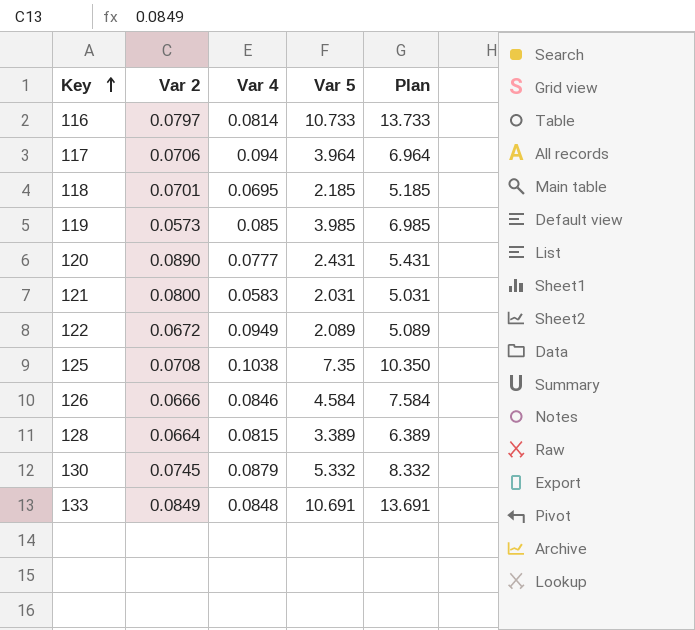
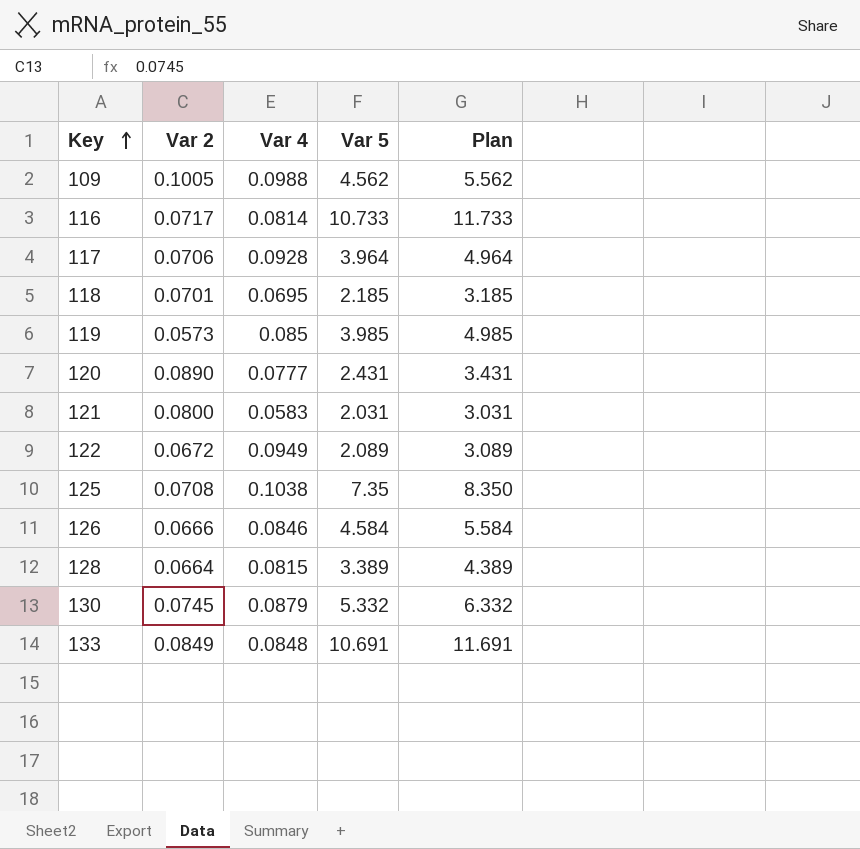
column Plan | formula: [Var 5] + 3 -> [Var 5] + 1
row 109: none -> 0.1005 | 0.0988 | 4.562 | 5.562
116 | Var 2: 0.0797 -> 0.0717
117 | Var 4: 0.094 -> 0.0928

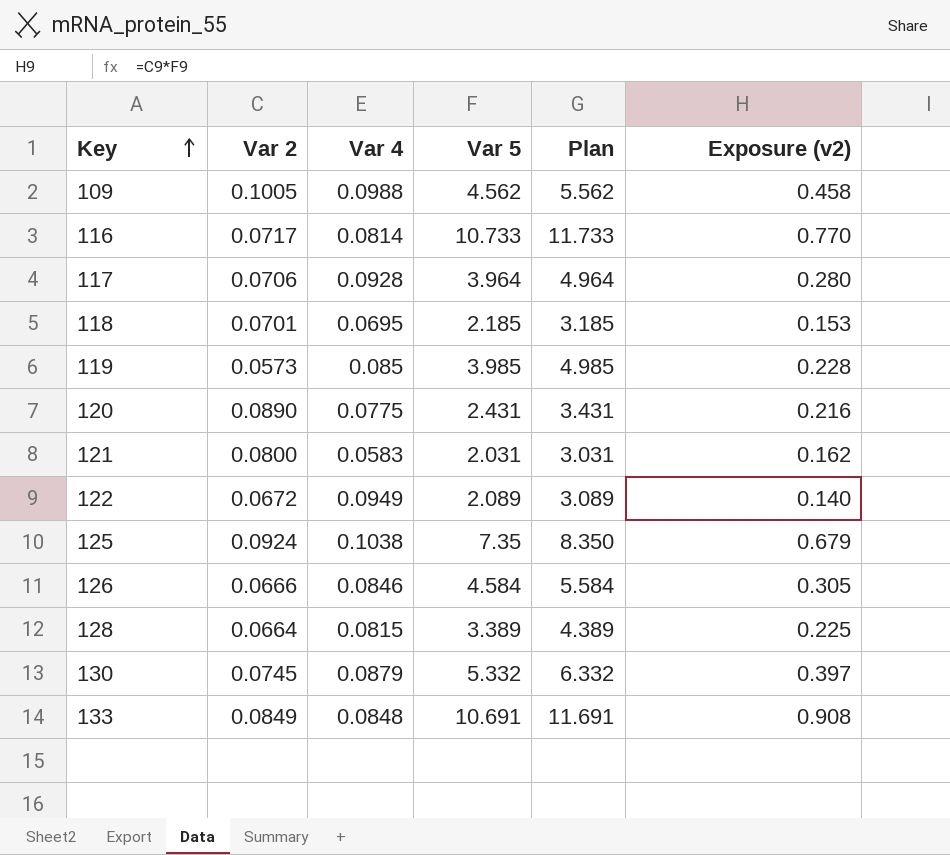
column Exposure (v2) | formula: none -> [Var 2] * [Var 5]
120 | Var 4: 0.0777 -> 0.0775
125 | Var 2: 0.0708 -> 0.0924

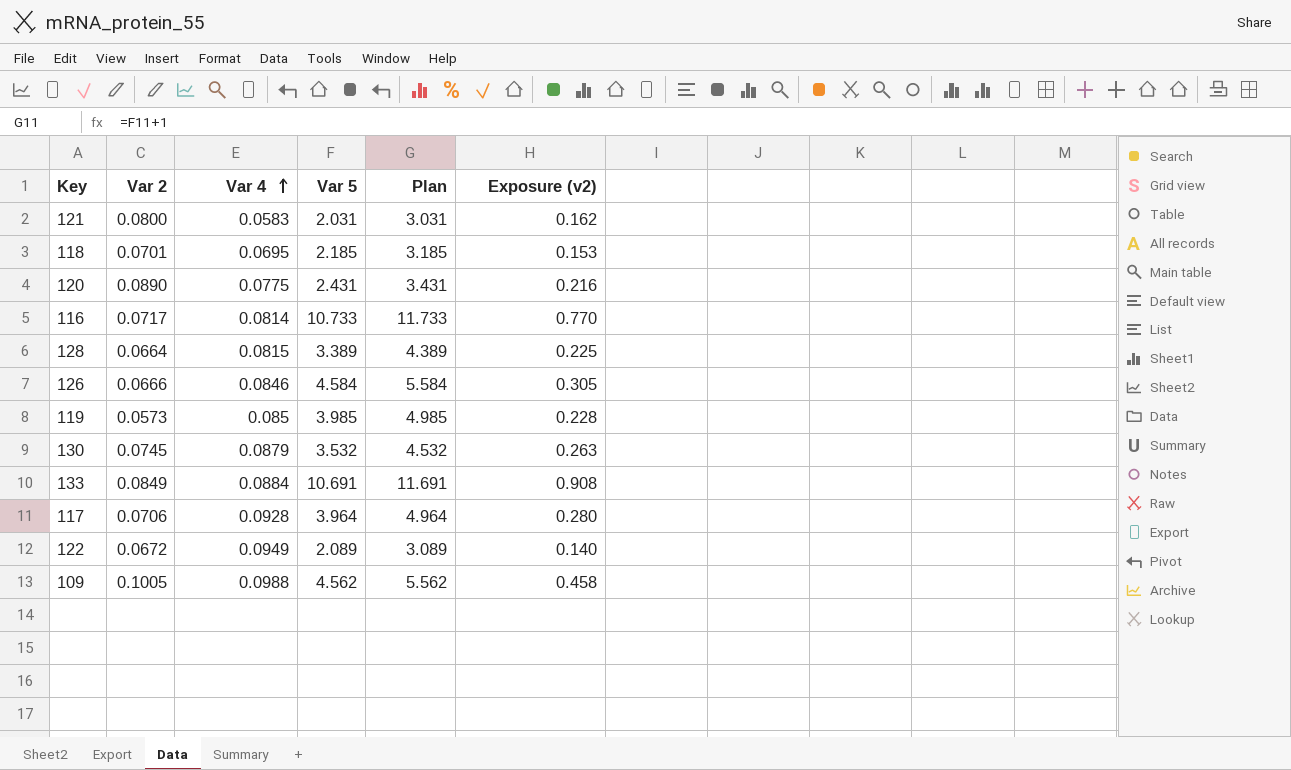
row order: Key ascending -> Var 4 ascending
row 125: 0.0924 | 0.1038 | 7.35 | 8.350 | 0.679 -> none
130 | Var 5: 5.332 -> 3.532
130 | Plan: 6.332 -> 4.532
130 | Exposure (v2): 0.397 -> 0.263
133 | Var 4: 0.0848 -> 0.0884

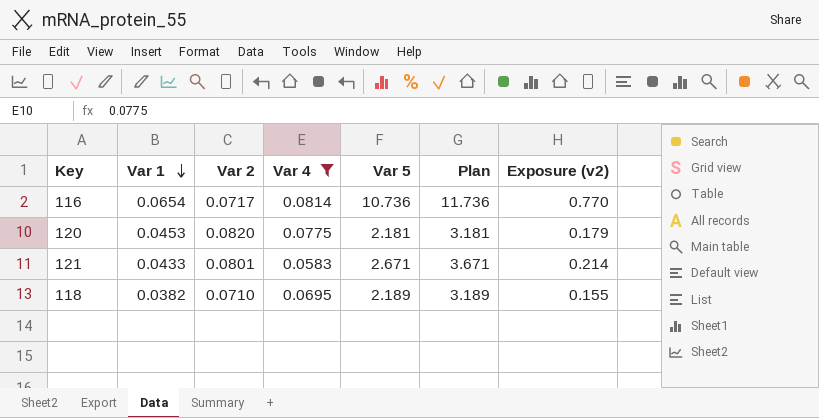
filter: none -> Var 4 <= 0.0814
row order: Var 4 ascending -> Var 1 descending
column Var 1 | position: none -> 2
116 | Var 5: 10.733 -> 10.736
116 | Plan: 11.733 -> 11.736
120 | Var 2: 0.0890 -> 0.0820
120 | Var 5: 2.431 -> 2.181
120 | Plan: 3.431 -> 3.181
120 | Exposure (v2): 0.216 -> 0.179
121 | Var 2: 0.0800 -> 0.0801
121 | Var 5: 2.031 -> 2.671
121 | Plan: 3.031 -> 3.671
121 | Exposure (v2): 0.162 -> 0.214
118 | Var 2: 0.0701 -> 0.0710
118 | Var 5: 2.185 -> 2.189
118 | Plan: 3.185 -> 3.189
118 | Exposure (v2): 0.153 -> 0.155

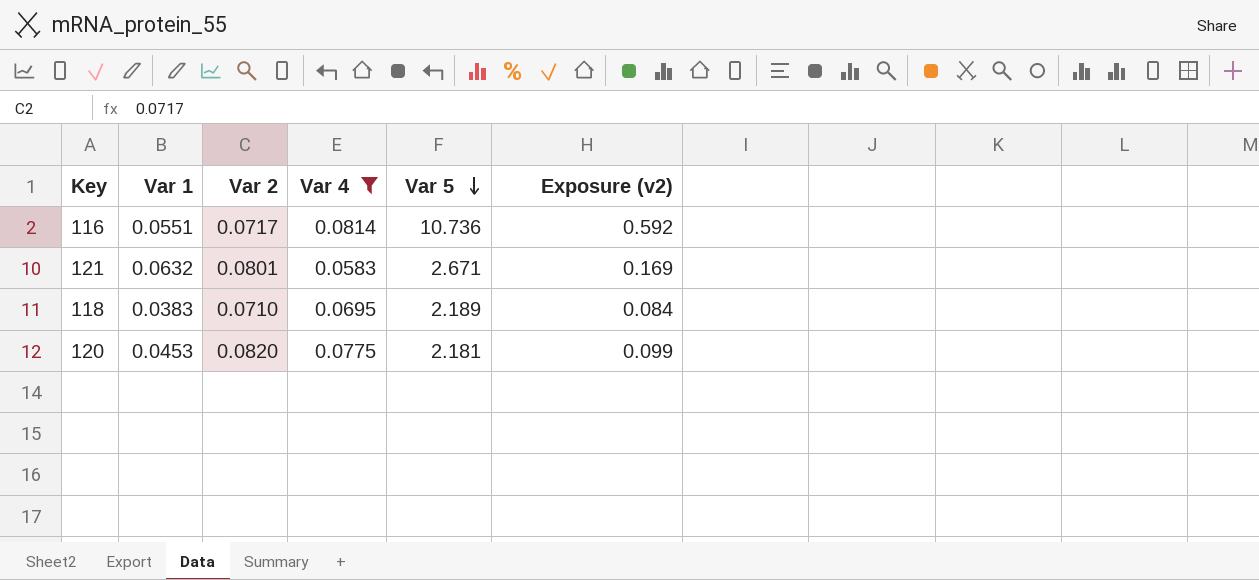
row order: Var 1 descending -> Var 5 descending
column Plan | formula: [Var 5] + 1 -> none
column Exposure (v2) | formula: [Var 2] * [Var 5] -> [Var 1] * [Var 5]
116 | Var 1: 0.0654 -> 0.0551
121 | Var 1: 0.0433 -> 0.0632
118 | Var 1: 0.0382 -> 0.0383

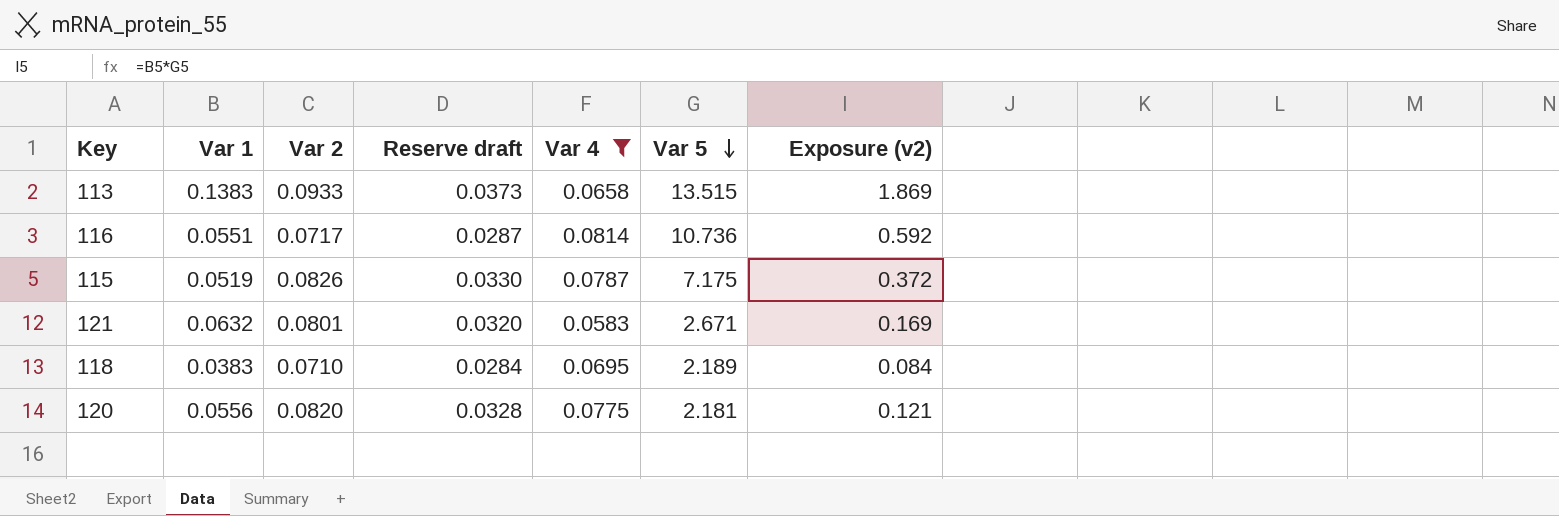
column Reserve draft | formula: none -> [Var 2] * 0.4
row 113: none -> 0.1383 | 0.0933 | 0.0373 | 0.0658 | 13.515 | 1.869
row 115: none -> 0.0519 | 0.0826 | 0.0330 | 0.0787 | 7.175 | 0.372
120 | Var 1: 0.0453 -> 0.0556
120 | Exposure (v2): 0.099 -> 0.121

